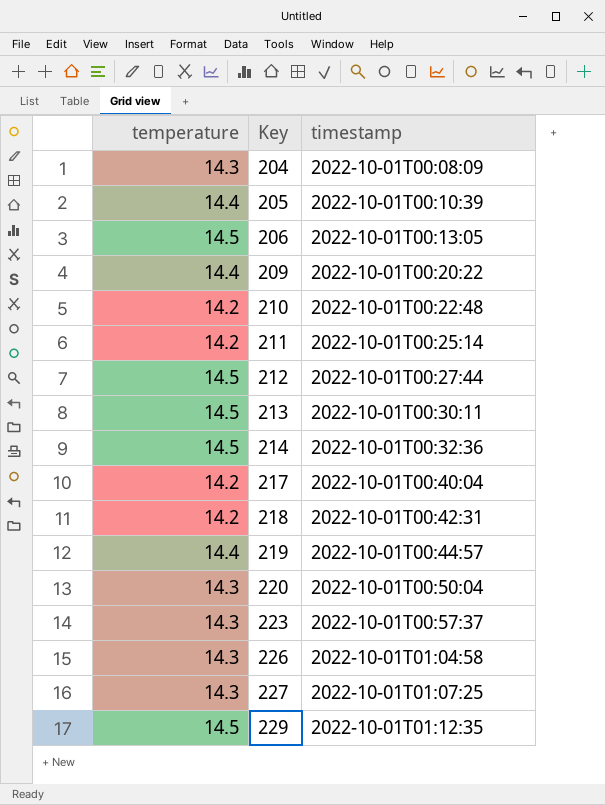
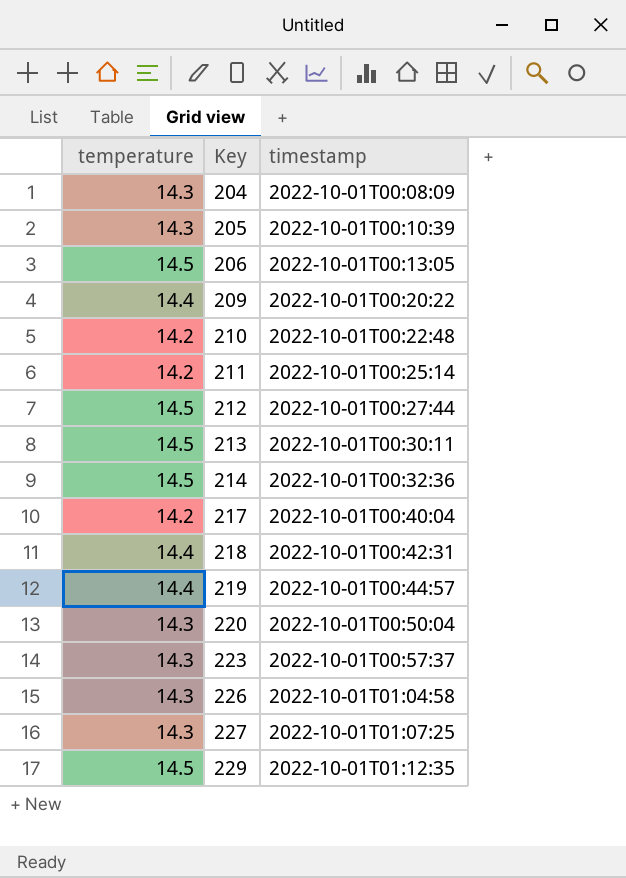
205 | temperature: 14.4 -> 14.3
218 | temperature: 14.2 -> 14.4

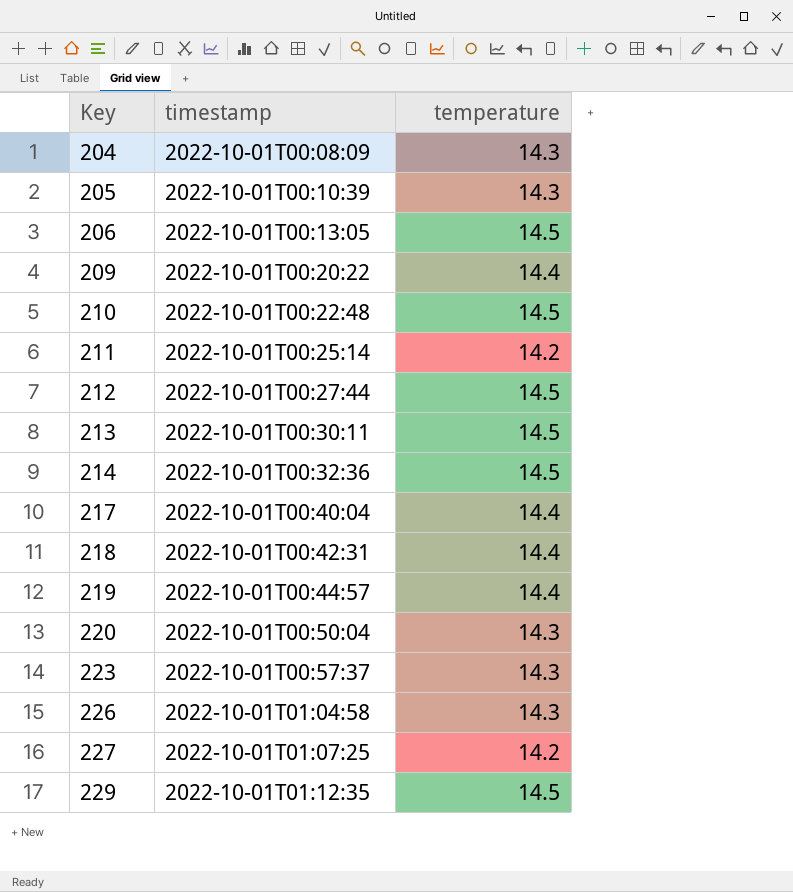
column temperature | position: 1 -> 3
210 | temperature: 14.2 -> 14.5
217 | temperature: 14.2 -> 14.4
227 | temperature: 14.3 -> 14.2

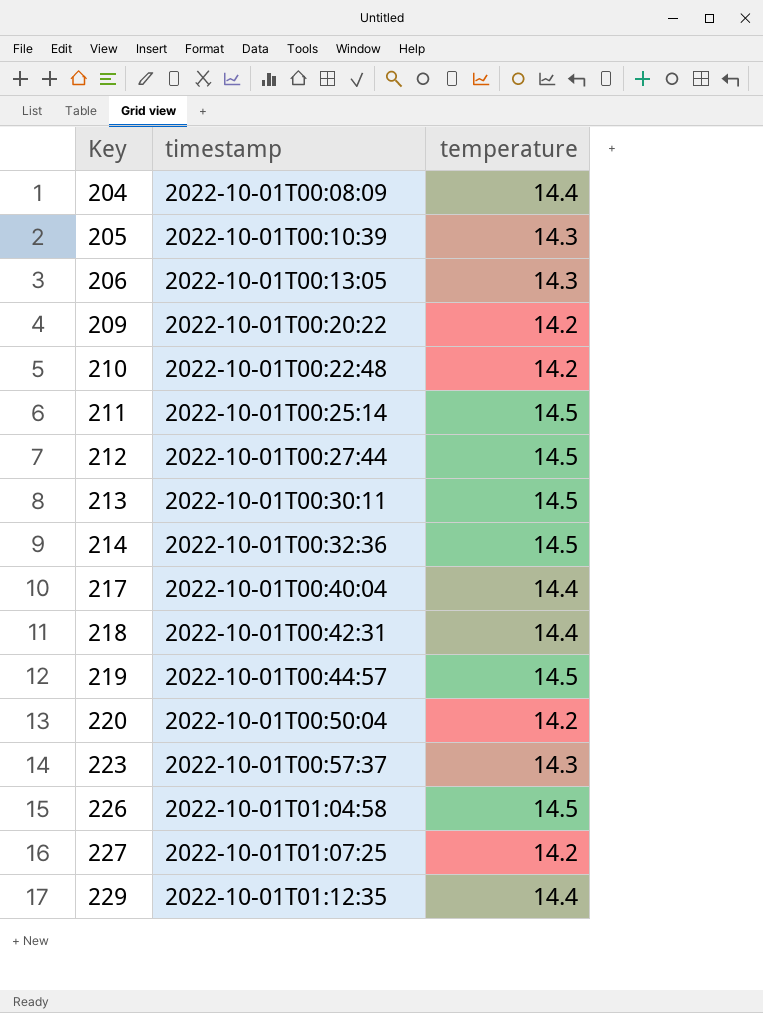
204 | temperature: 14.3 -> 14.4
206 | temperature: 14.5 -> 14.3
209 | temperature: 14.4 -> 14.2
210 | temperature: 14.5 -> 14.2
211 | temperature: 14.2 -> 14.5
219 | temperature: 14.4 -> 14.5
220 | temperature: 14.3 -> 14.2
226 | temperature: 14.3 -> 14.5
229 | temperature: 14.5 -> 14.4

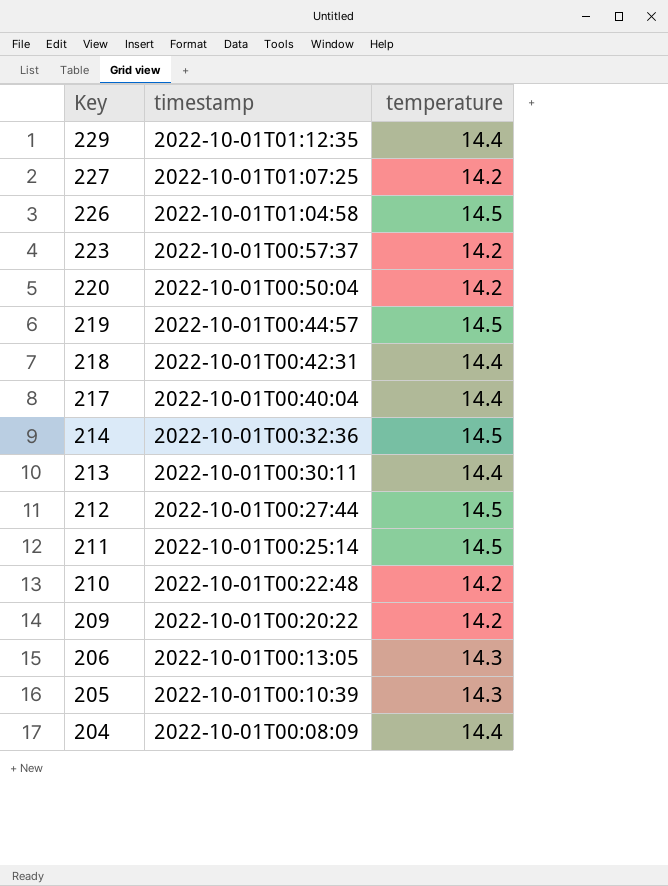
row order: Key ascending -> Key descending
223 | temperature: 14.3 -> 14.2
213 | temperature: 14.5 -> 14.4

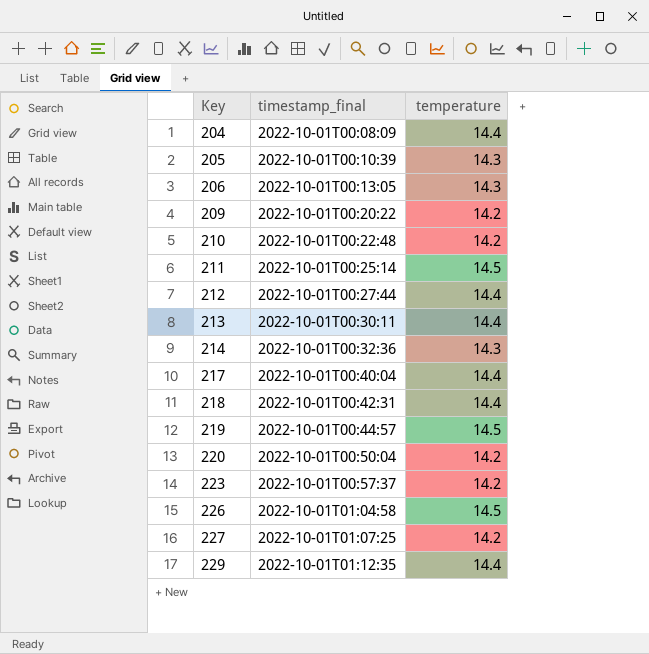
row order: Key descending -> Key ascending
column name: timestamp -> timestamp_final
212 | temperature: 14.5 -> 14.4
214 | temperature: 14.5 -> 14.3

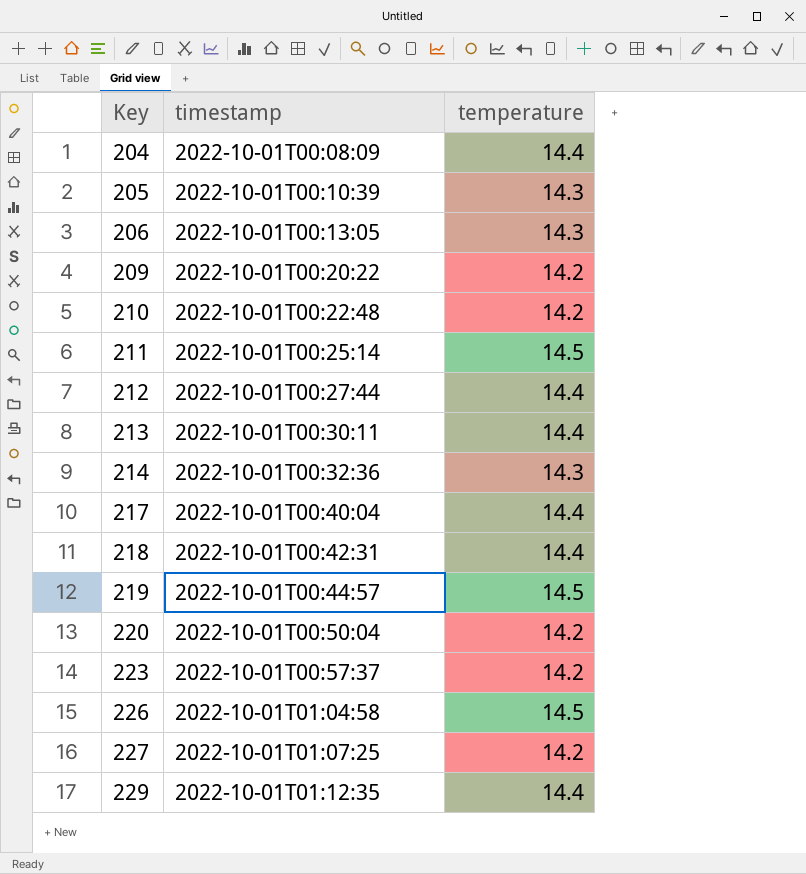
column name: timestamp_final -> timestamp

